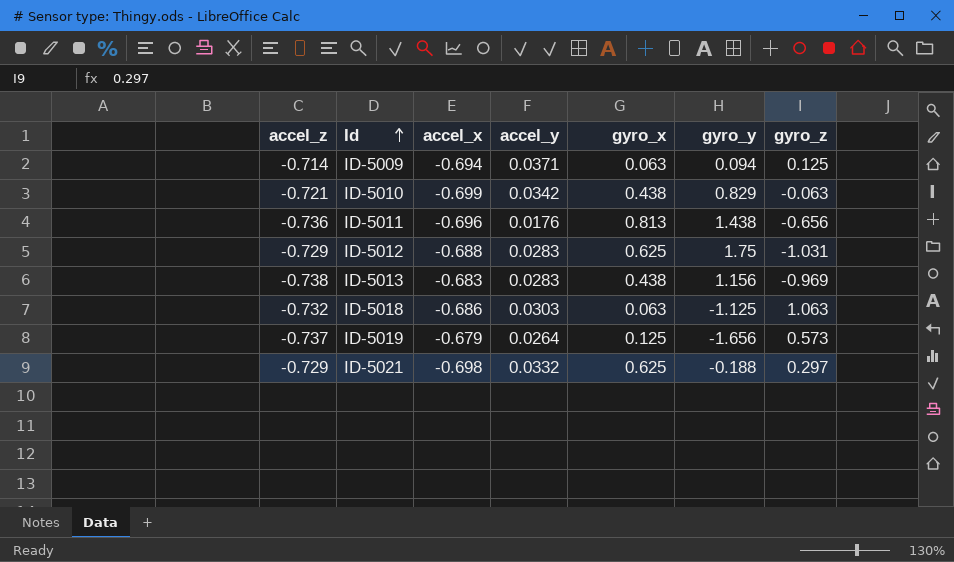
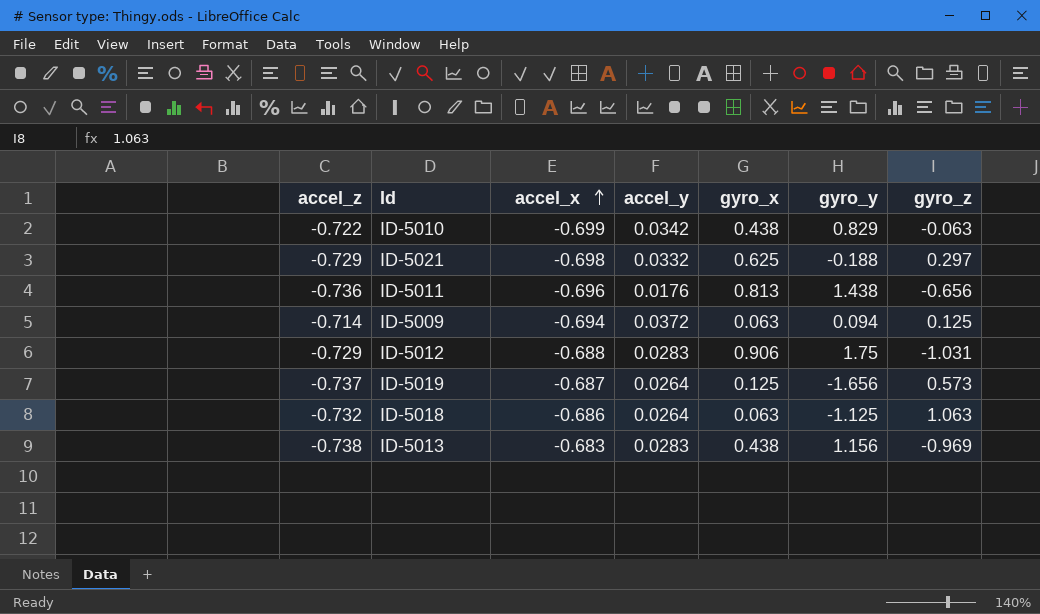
row order: Id ascending -> accel_x ascending
ID-5010 | accel_z: -0.721 -> -0.722
ID-5009 | accel_y: 0.0371 -> 0.0372
ID-5012 | gyro_x: 0.625 -> 0.906
ID-5019 | accel_x: -0.679 -> -0.687
ID-5018 | accel_y: 0.0303 -> 0.0264

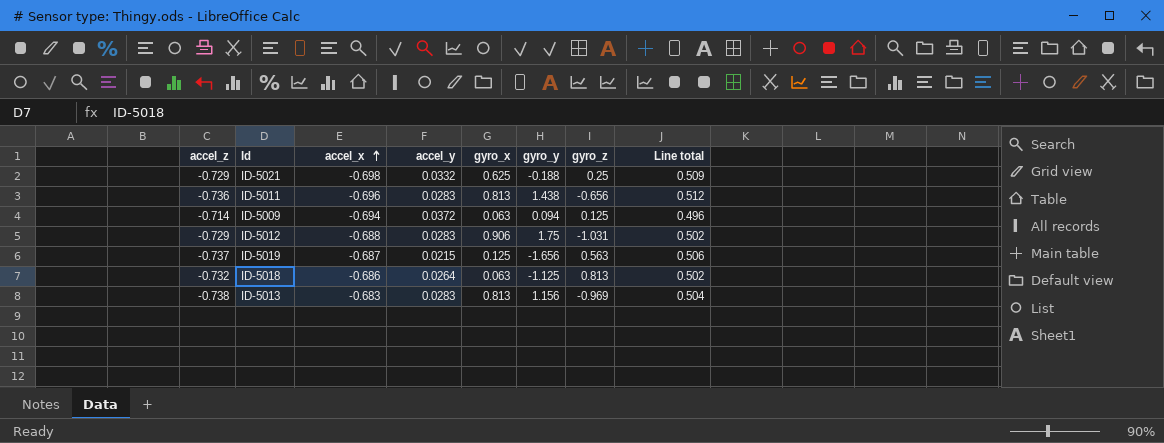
column Line total | formula: none -> [accel_z] * [accel_x]
row ID-5010: -0.722 | -0.699 | 0.0342 | 0.438 | 0.829 | -0.063 -> none
ID-5021 | gyro_z: 0.297 -> 0.25
ID-5011 | accel_y: 0.0176 -> 0.0283
ID-5019 | accel_y: 0.0264 -> 0.0215
ID-5019 | gyro_z: 0.573 -> 0.563
ID-5018 | gyro_z: 1.063 -> 0.813
ID-5013 | gyro_x: 0.438 -> 0.813

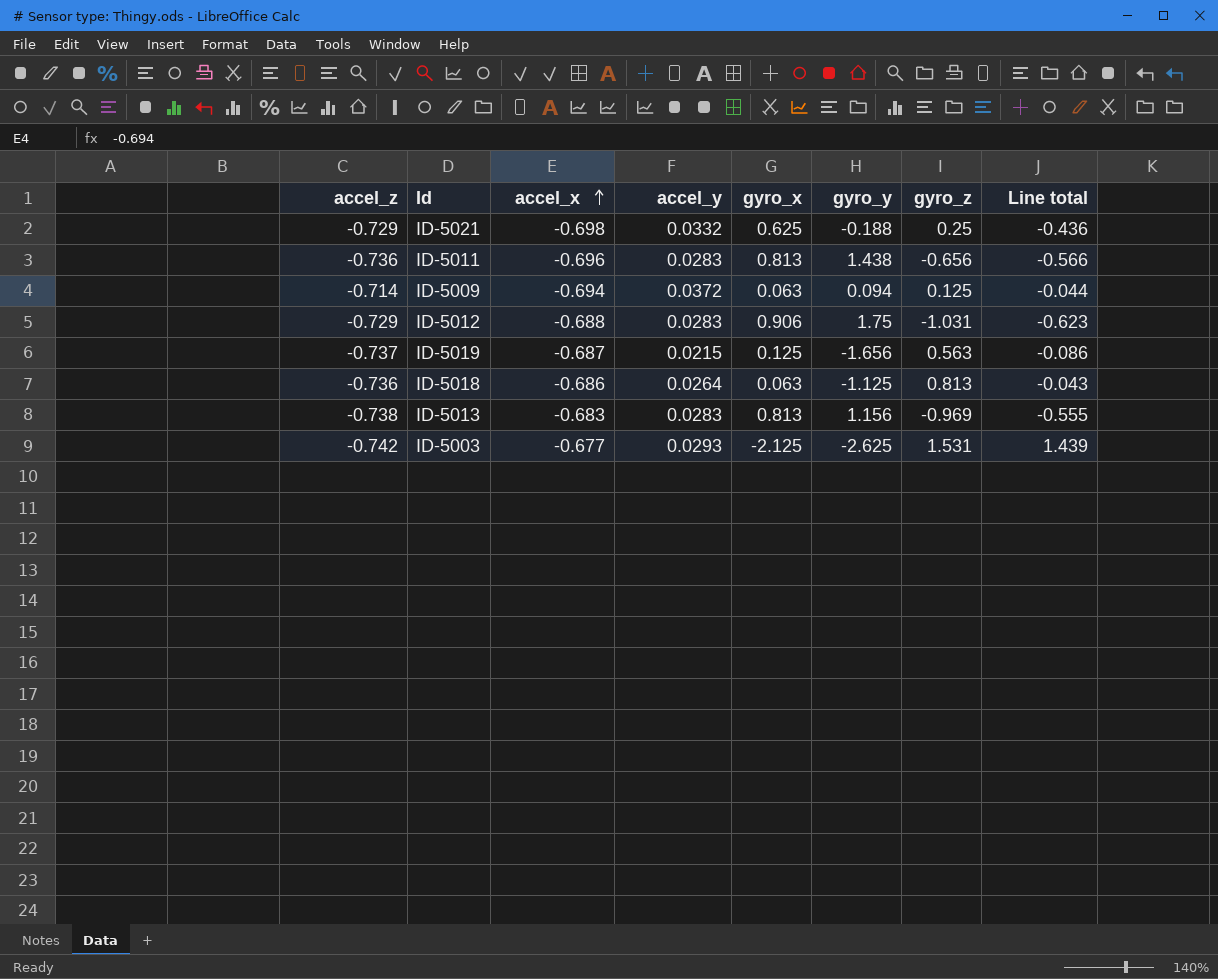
column Line total | formula: [accel_z] * [accel_x] -> [accel_x] * [gyro_x]
ID-5018 | accel_z: -0.732 -> -0.736
row ID-5003: none -> -0.742 | -0.677 | 0.0293 | -2.125 | -2.625 | 1.531 | 1.439

